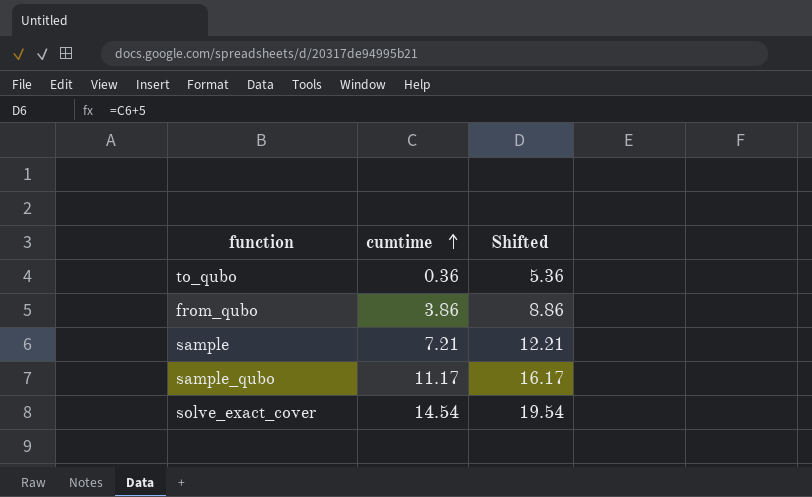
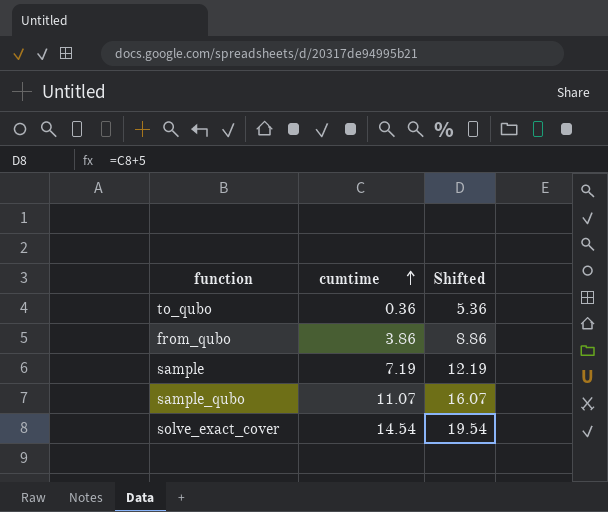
sample | cumtime: 7.21 -> 7.19
sample | Shifted: 12.21 -> 12.19
sample_qubo | cumtime: 11.17 -> 11.07
sample_qubo | Shifted: 16.17 -> 16.07

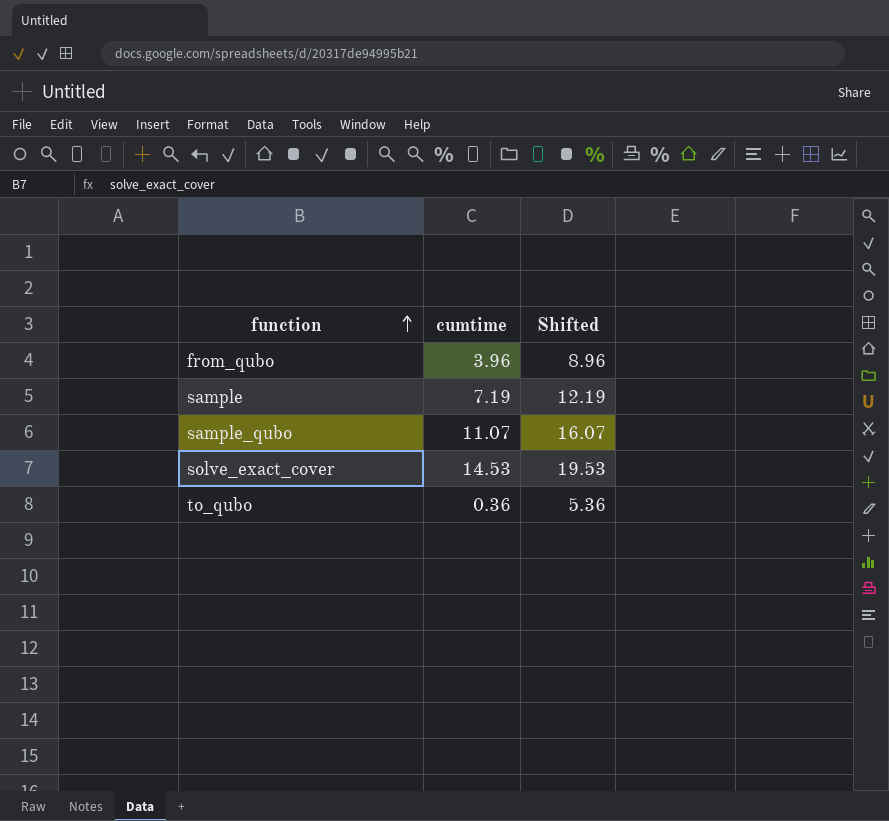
row order: cumtime ascending -> function ascending
from_qubo | cumtime: 3.86 -> 3.96
from_qubo | Shifted: 8.86 -> 8.96
solve_exact_cover | cumtime: 14.54 -> 14.53
solve_exact_cover | Shifted: 19.54 -> 19.53

